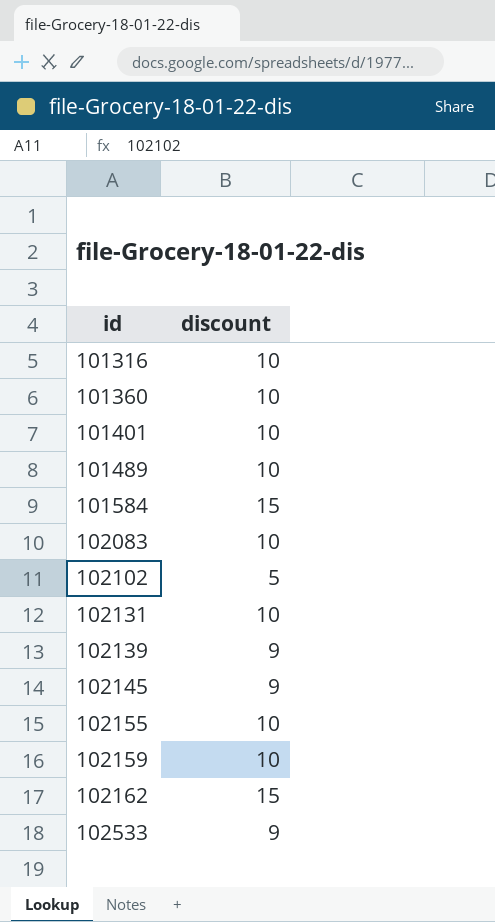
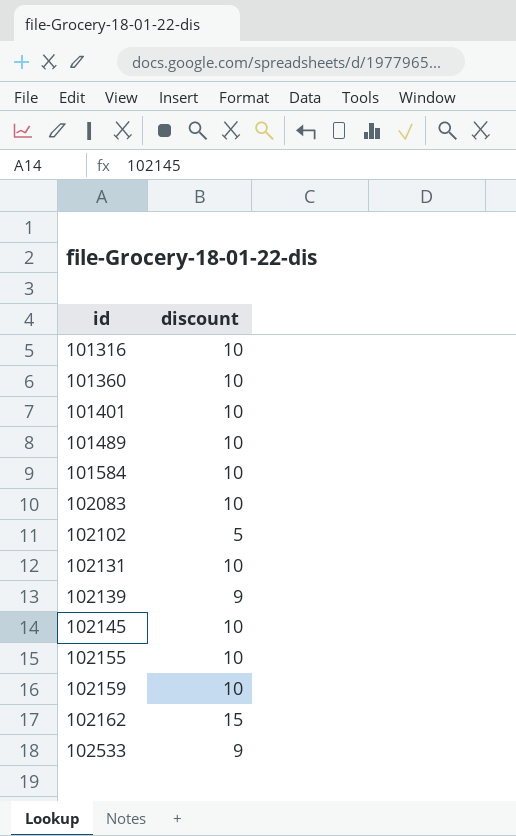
101584 | discount: 15 -> 10
102145 | discount: 9 -> 10

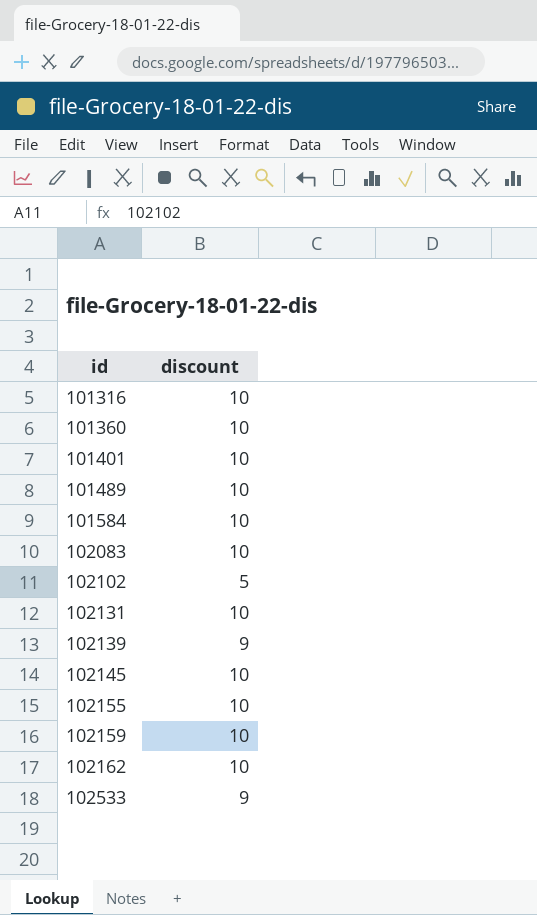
102162 | discount: 15 -> 10

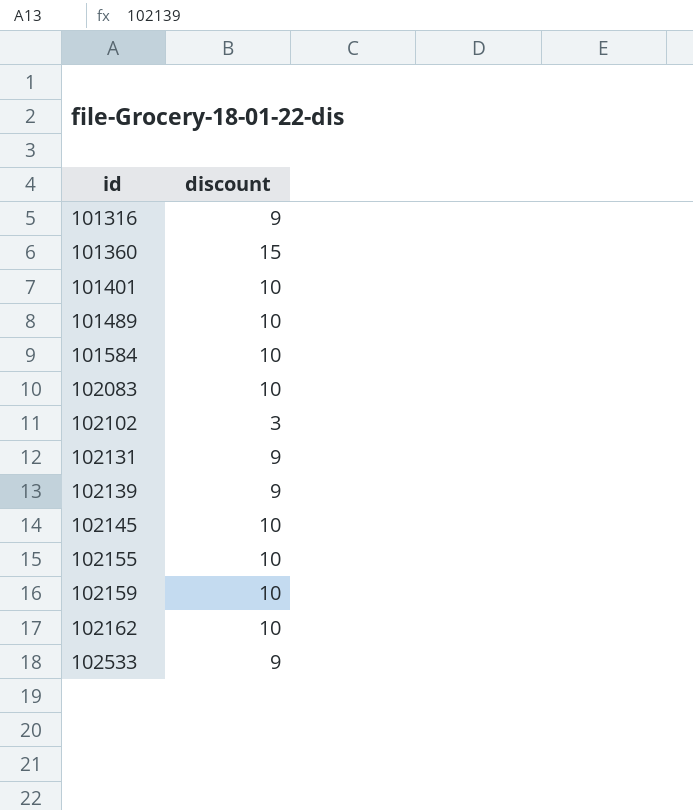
101316 | discount: 10 -> 9
101360 | discount: 10 -> 15
102102 | discount: 5 -> 3
102131 | discount: 10 -> 9

